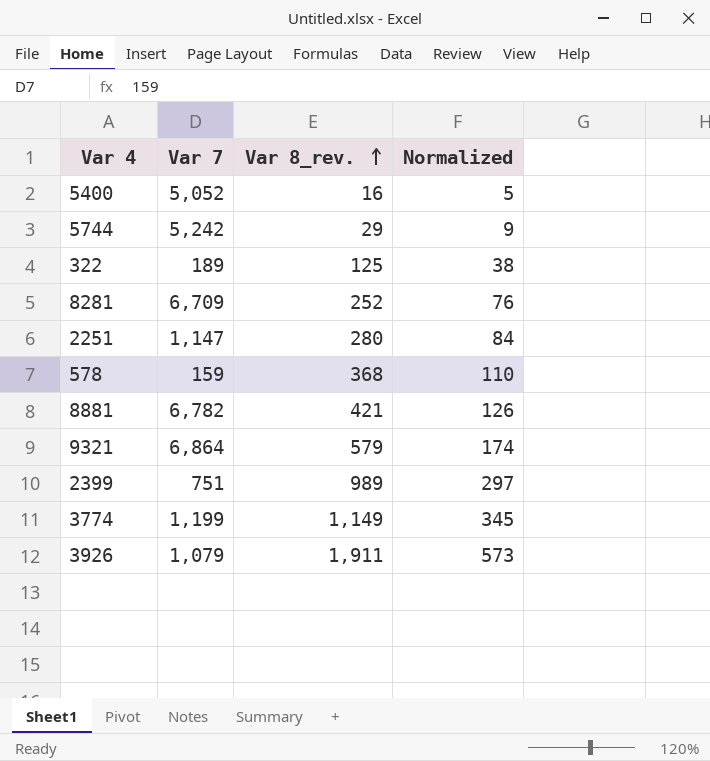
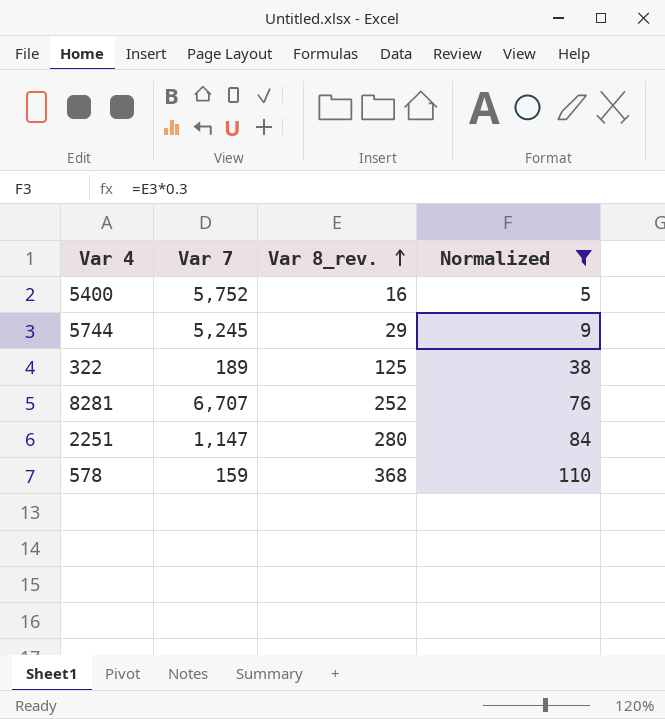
filter: none -> Normalized <= 110
5400 | Var 7: 5,052 -> 5,752
5744 | Var 7: 5,242 -> 5,245
8281 | Var 7: 6,709 -> 6,707

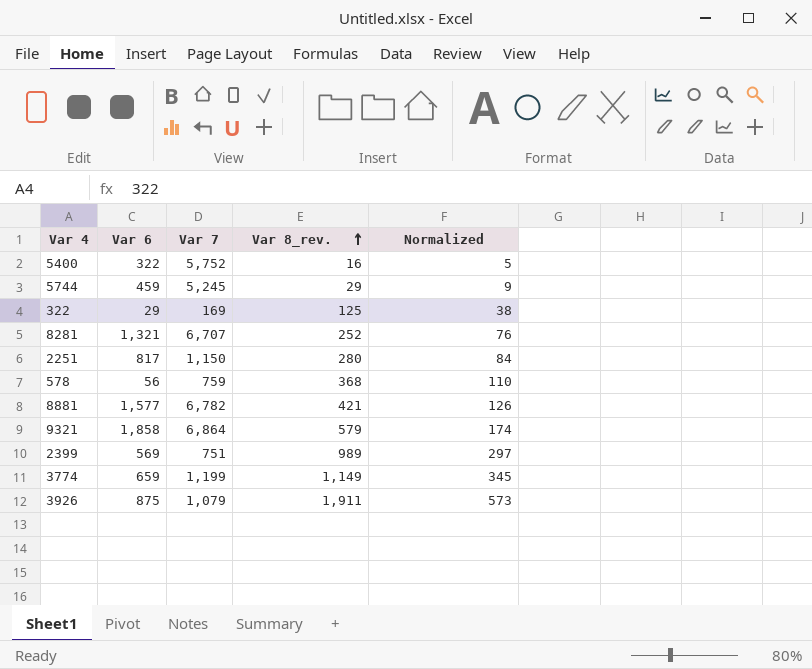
filter: Normalized <= 110 -> none
column Var 6 | position: none -> 2
322 | Var 7: 189 -> 169
2251 | Var 7: 1,147 -> 1,150
578 | Var 7: 159 -> 759

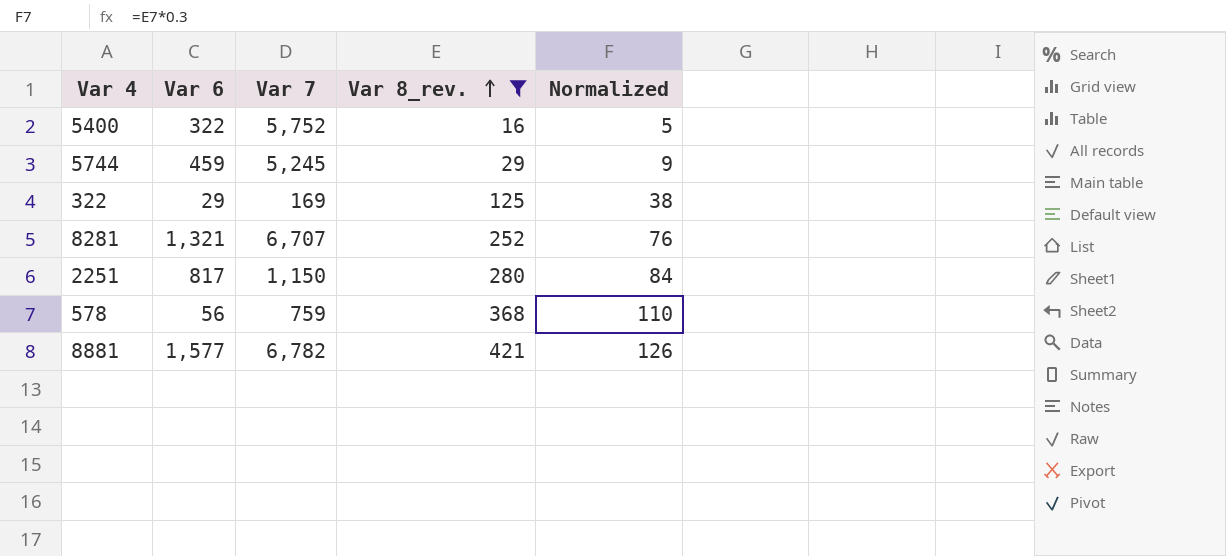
filter: none -> Var 8_rev. <= 421

